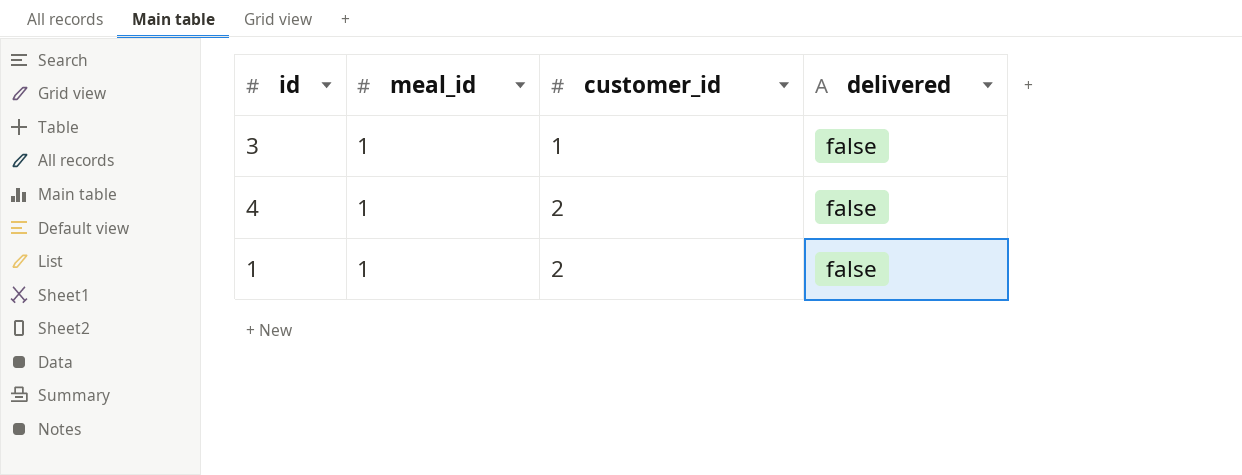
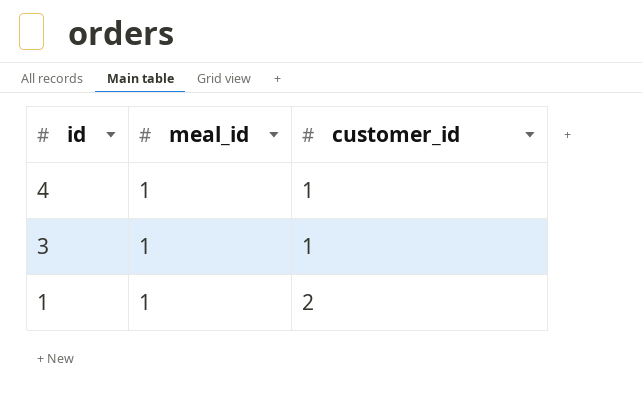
row order: customer_id ascending -> id descending
column delivered | position: 4 -> none
4 | customer_id: 2 -> 1

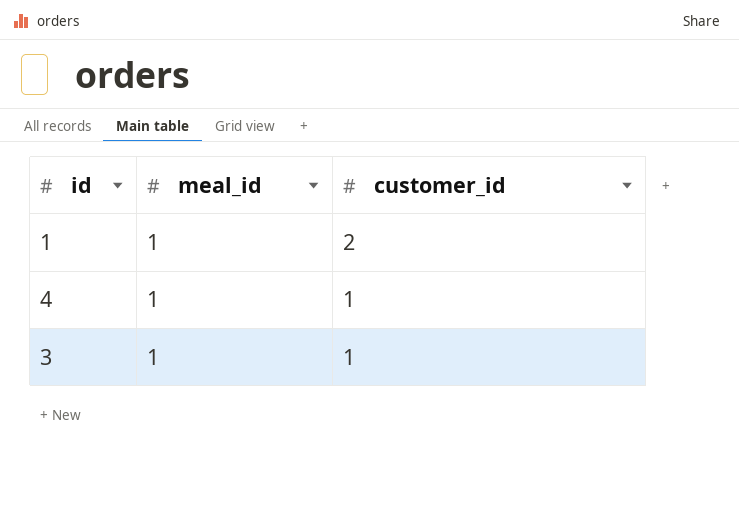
row order: id descending -> customer_id descending

